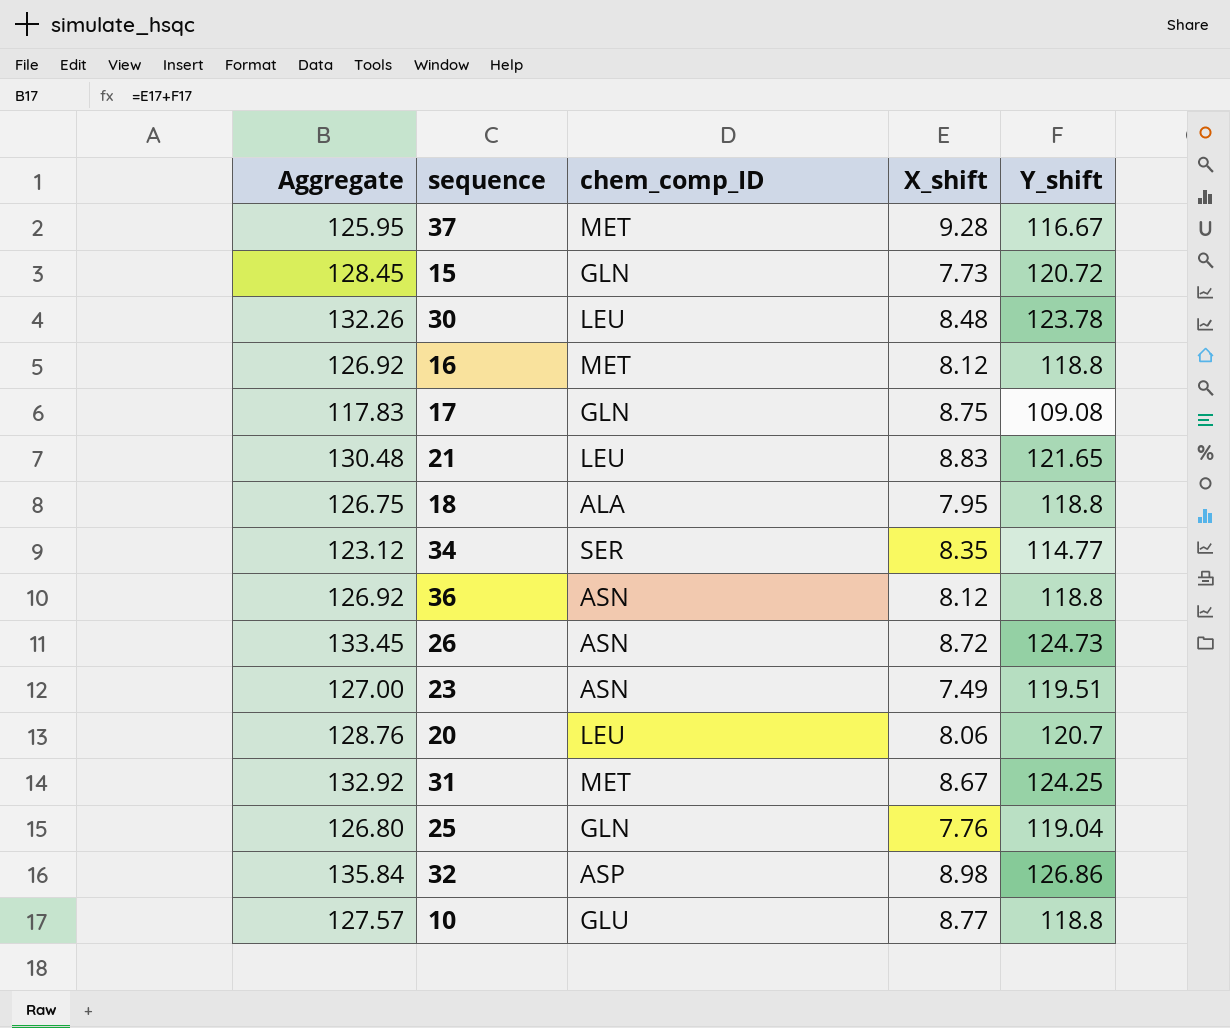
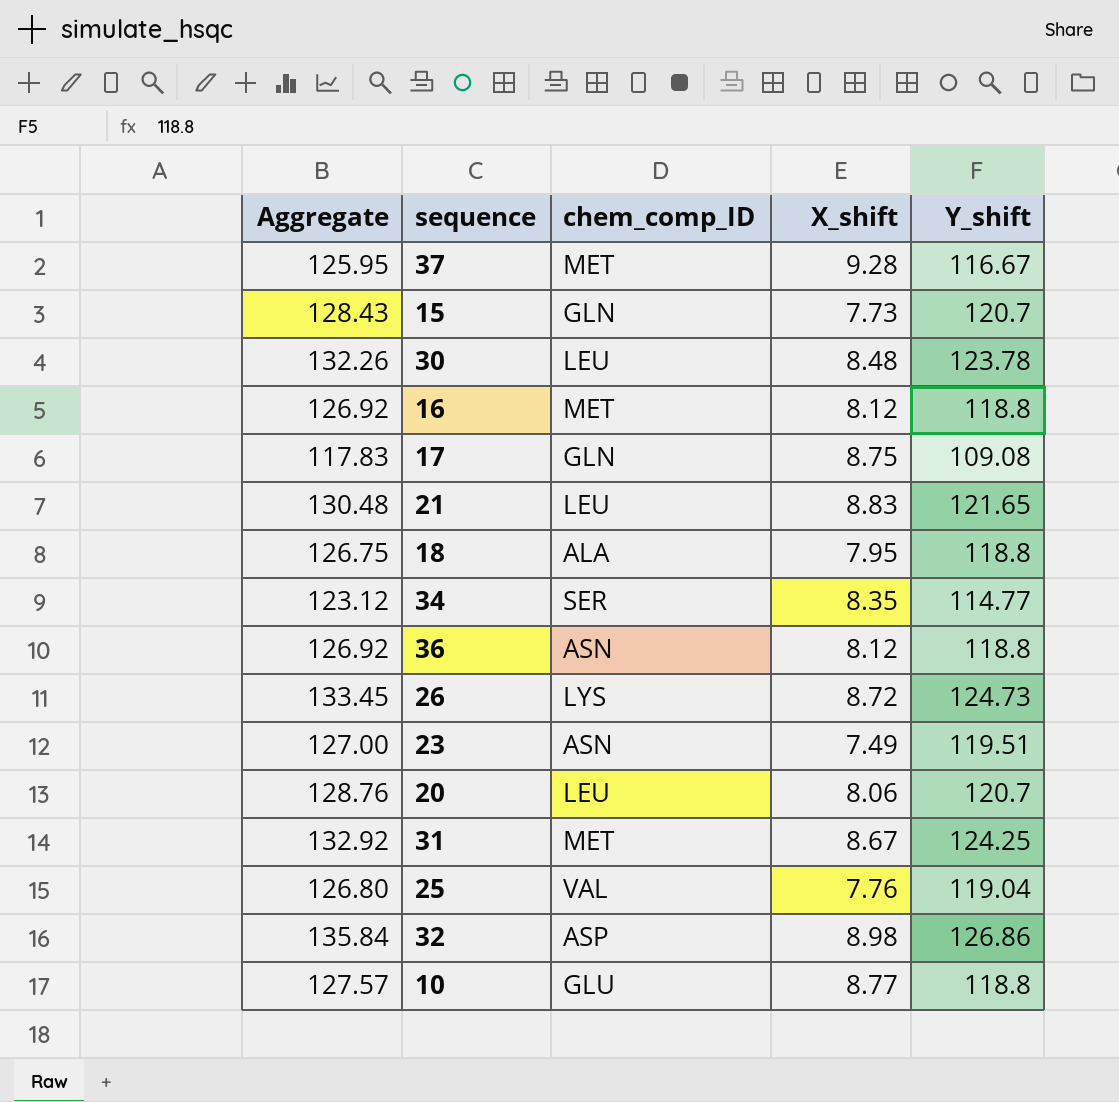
15 | Aggregate: 128.45 -> 128.43
15 | Y_shift: 120.72 -> 120.7
26 | chem_comp_ID: ASN -> LYS
25 | chem_comp_ID: GLN -> VAL

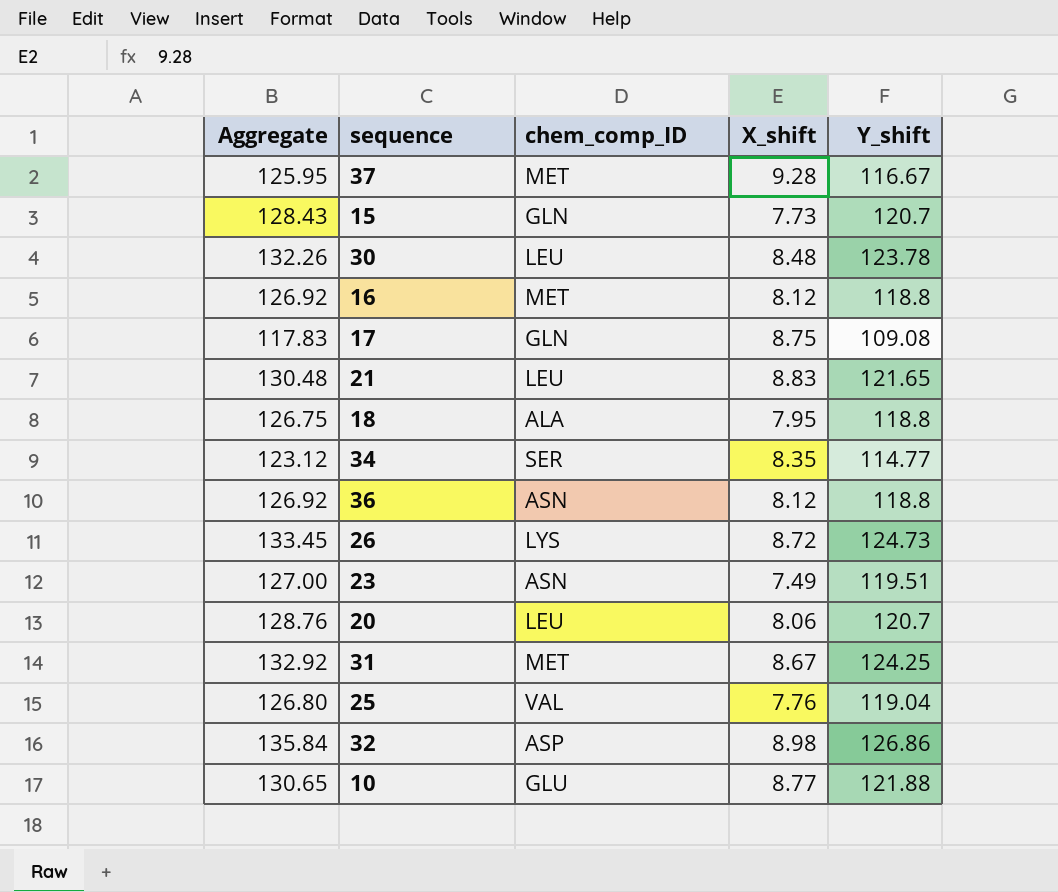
10 | Aggregate: 127.57 -> 130.65
10 | Y_shift: 118.8 -> 121.88

